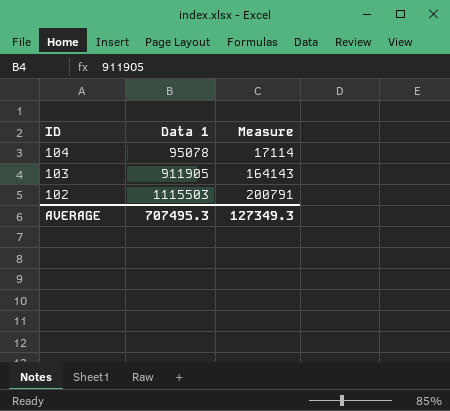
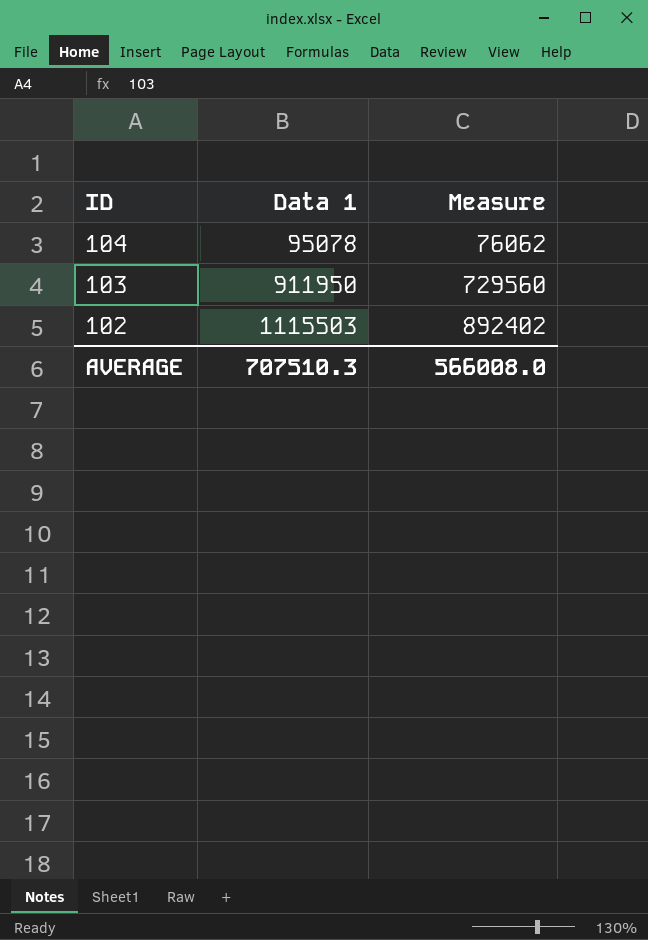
column Measure | formula: [Data 1] * 0.18 -> [Data 1] * 0.8
103 | Data 1: 911905 -> 911950
AVERAGE | Data 1: 707495.3 -> 707510.3
AVERAGE | Measure: 127349.3 -> 566008.0

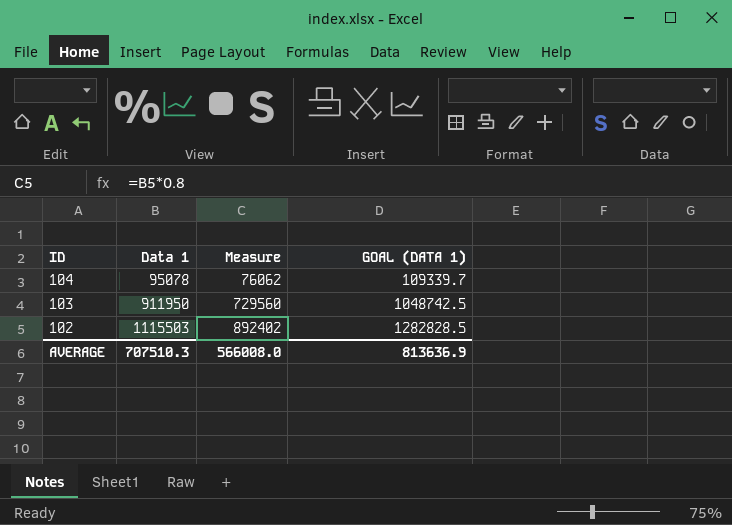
column GOAL (DATA 1) | formula: none -> [Data 1] * 1.15

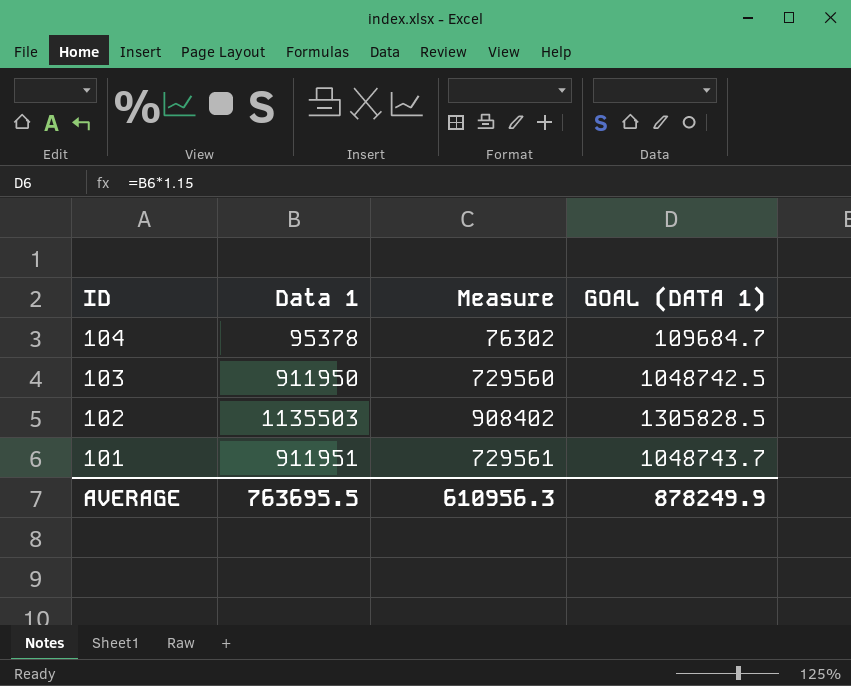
104 | Data 1: 95078 -> 95378
104 | Measure: 76062 -> 76302
104 | GOAL (DATA 1): 109339.7 -> 109684.7
102 | Data 1: 1115503 -> 1135503
102 | Measure: 892402 -> 908402
102 | GOAL (DATA 1): 1282828.5 -> 1305828.5
row 101: none -> 911951 | 729561 | 1048743.7
AVERAGE | Data 1: 707510.3 -> 763695.5
AVERAGE | Measure: 566008.0 -> 610956.3
AVERAGE | GOAL (DATA 1): 813636.9 -> 878249.9

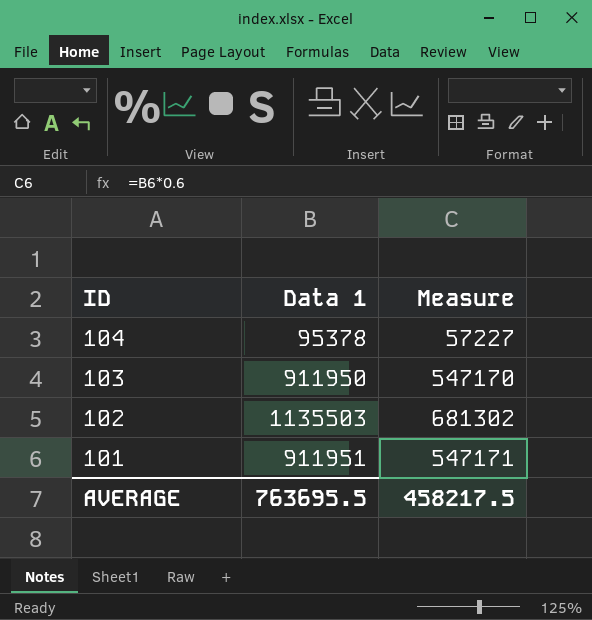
column GOAL (DATA 1) | formula: [Data 1] * 1.15 -> none
column Measure | formula: [Data 1] * 0.8 -> [Data 1] * 0.6
AVERAGE | Measure: 610956.3 -> 458217.5

